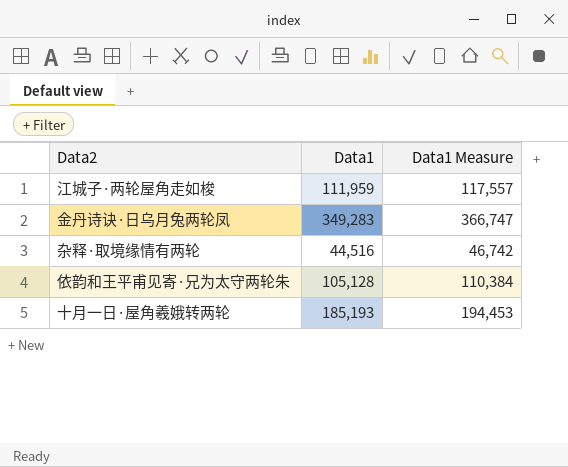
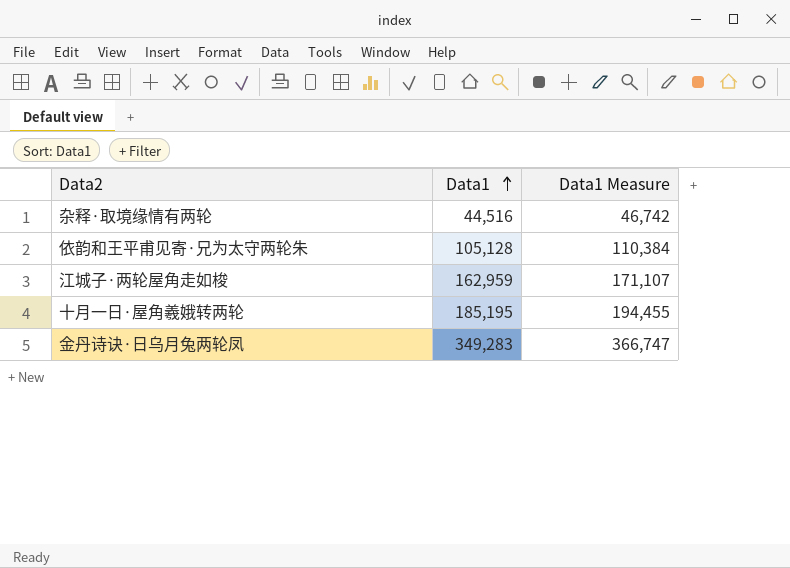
row order: none -> Data1 ascending
江城子·两轮屋角走如梭 | Data1: 111,959 -> 162,959
江城子·两轮屋角走如梭 | Data1 Measure: 117,557 -> 171,107
十月一日·屋角羲娥转两轮 | Data1: 185,193 -> 185,195
十月一日·屋角羲娥转两轮 | Data1 Measure: 194,453 -> 194,455

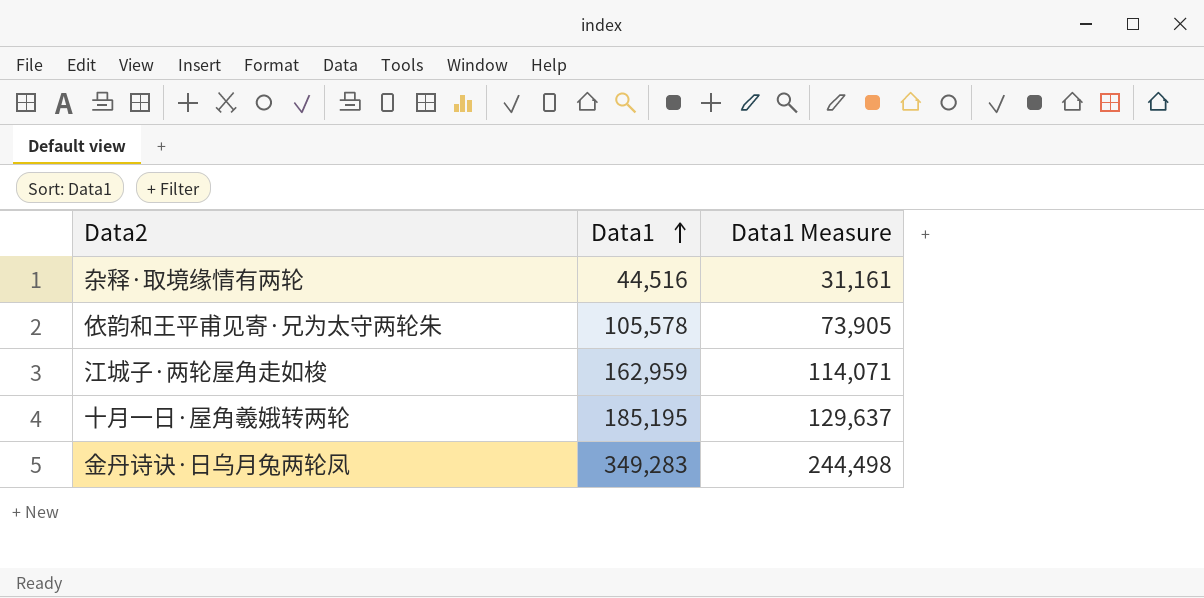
column Data1 Measure | formula: [Data1] * 1.05 -> [Data1] * 0.7
依韵和王平甫见寄·兄为太守两轮朱 | Data1: 105,128 -> 105,578

